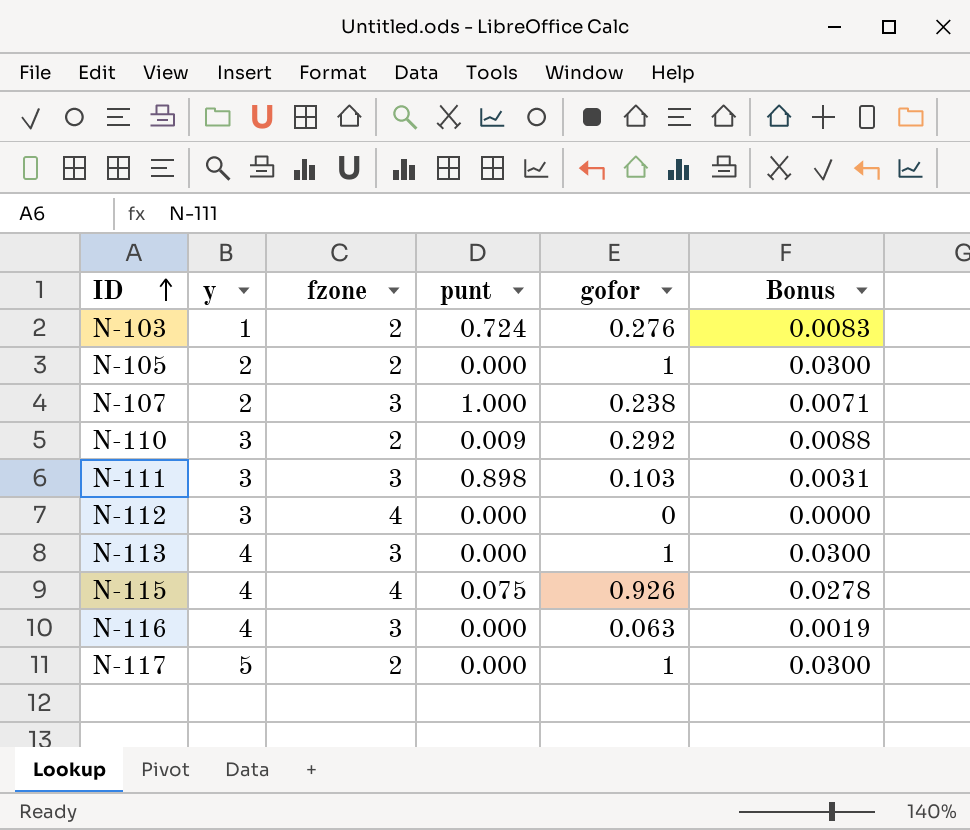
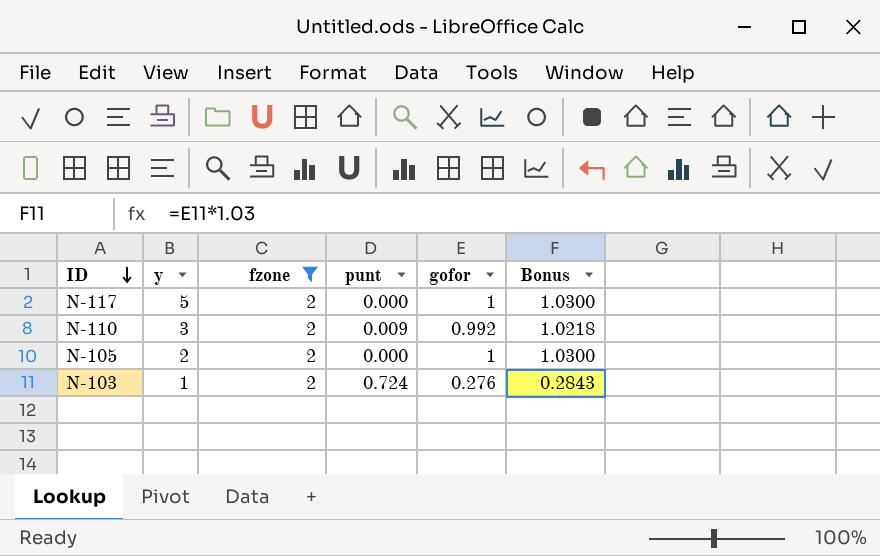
filter: none -> fzone = 2
row order: ID ascending -> ID descending
column Bonus | formula: [gofor] * 0.03 -> [gofor] * 1.03
N-110 | gofor: 0.292 -> 0.992

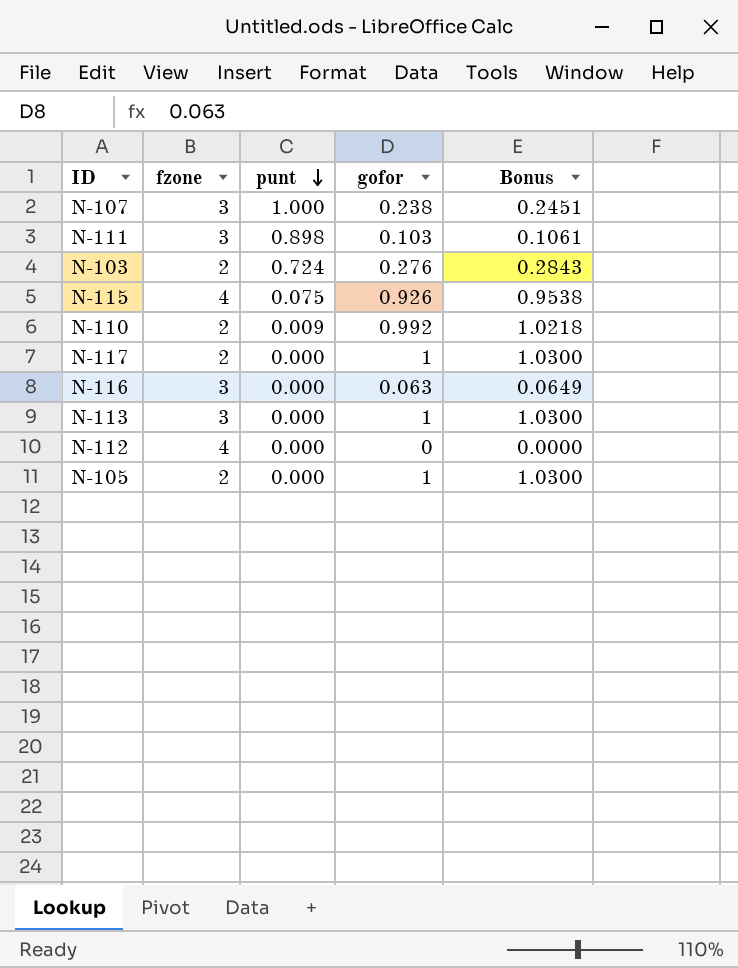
filter: fzone = 2 -> none
row order: ID descending -> punt descending
column y | position: 2 -> none

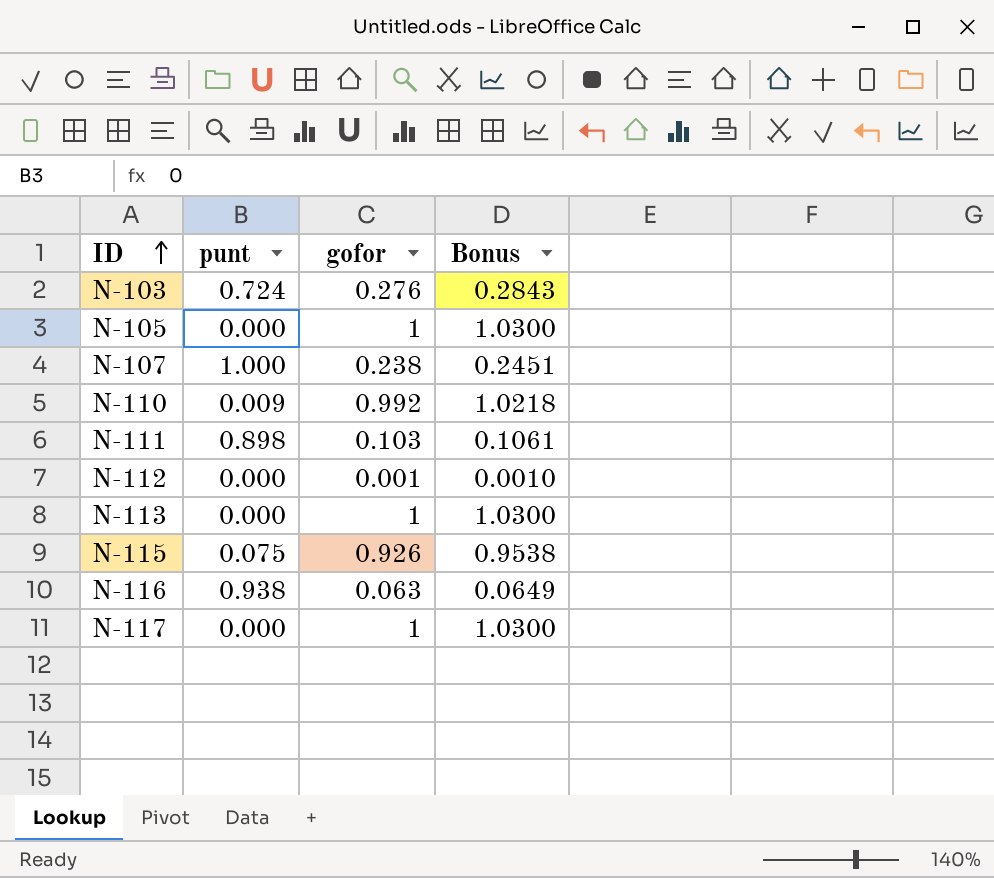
row order: punt descending -> ID ascending
column fzone | position: 2 -> none
N-112 | gofor: 0 -> 0.001
N-112 | Bonus: 0.0000 -> 0.0010
N-116 | punt: 0.000 -> 0.938

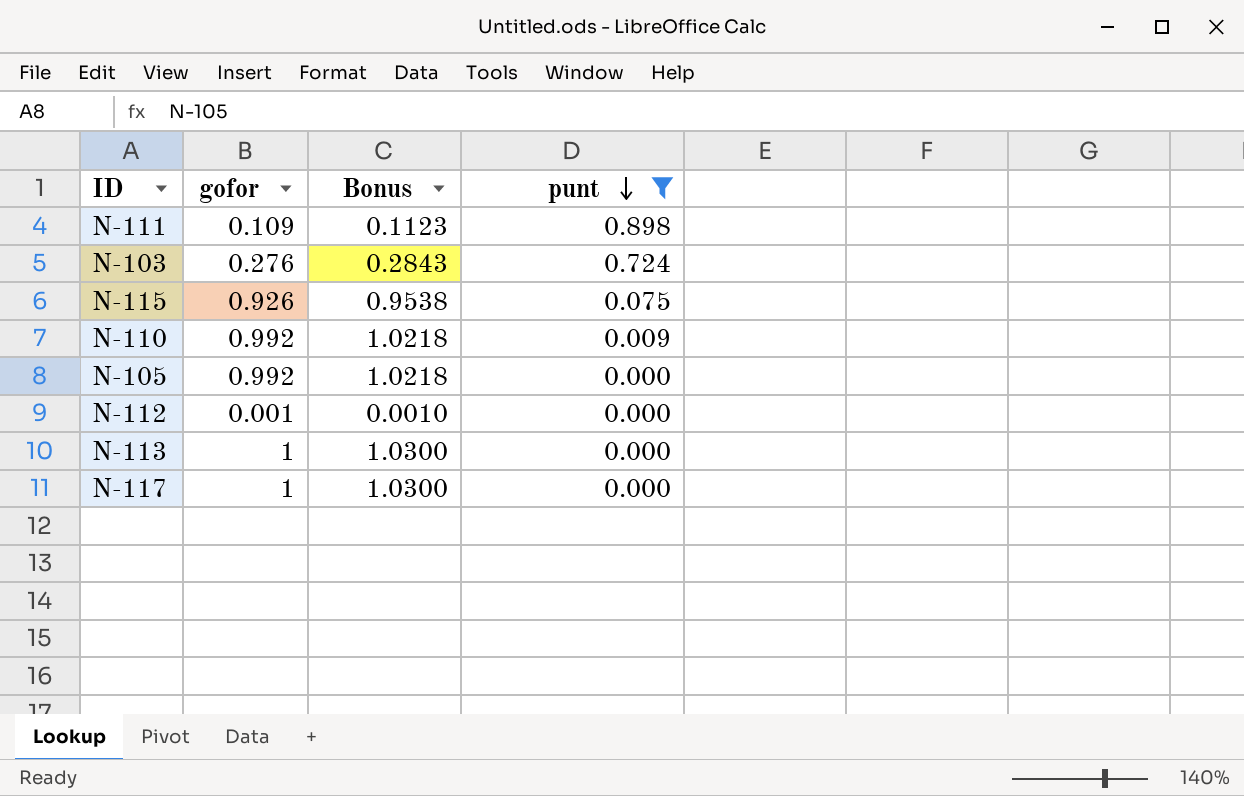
filter: none -> punt <= 0.898
row order: ID ascending -> punt descending
column punt | position: 2 -> 4
N-111 | gofor: 0.103 -> 0.109
N-111 | Bonus: 0.1061 -> 0.1123
N-105 | gofor: 1 -> 0.992
N-105 | Bonus: 1.0300 -> 1.0218

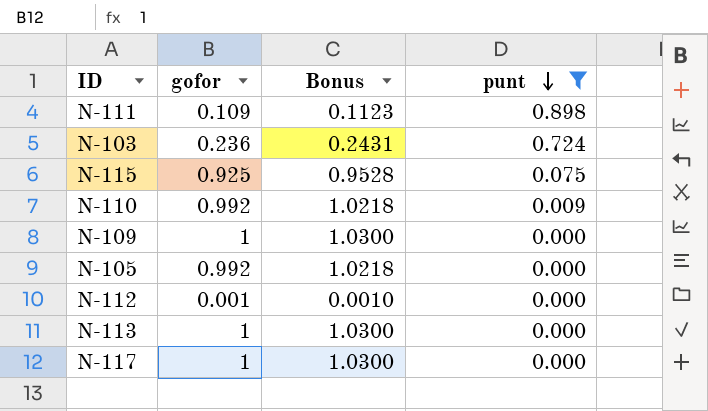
N-103 | gofor: 0.276 -> 0.236
N-103 | Bonus: 0.2843 -> 0.2431
N-115 | gofor: 0.926 -> 0.925
N-115 | Bonus: 0.9538 -> 0.9528
row N-109: none -> 1 | 1.0300 | 0.000

